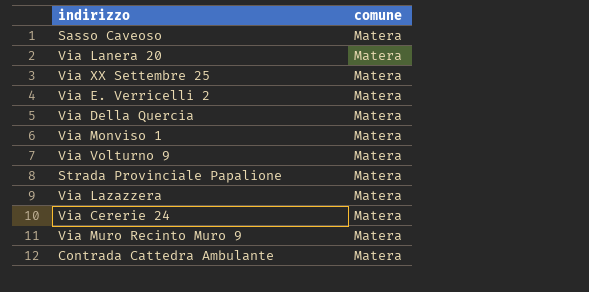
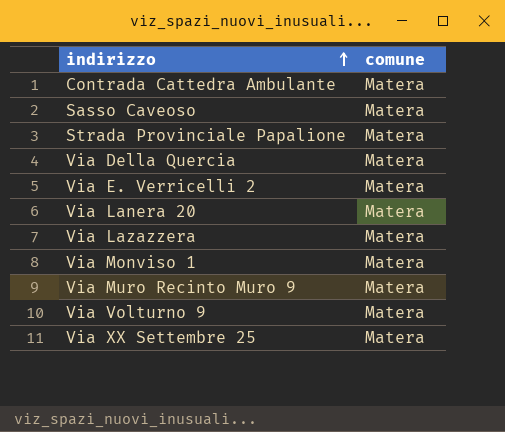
row order: none -> indirizzo ascending
row Via Cererie 24: Matera -> none

